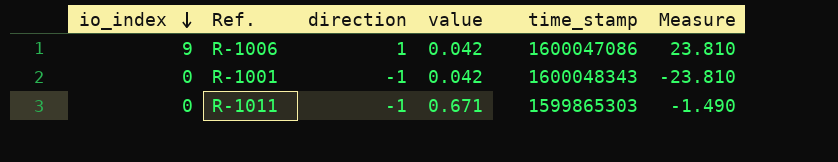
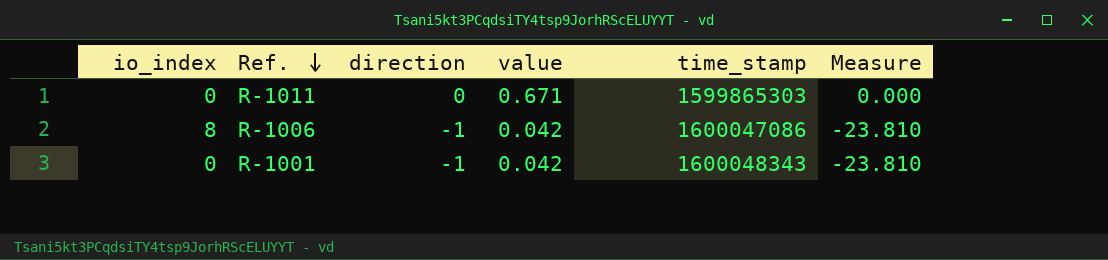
row order: io_index descending -> Ref. descending
R-1011 | direction: -1 -> 0
R-1011 | Measure: -1.490 -> 0.000
R-1006 | io_index: 9 -> 8
R-1006 | direction: 1 -> -1
R-1006 | Measure: 23.810 -> -23.810

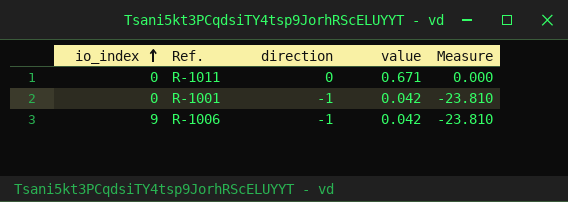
row order: Ref. descending -> io_index ascending
column time_stamp | position: 5 -> none
R-1006 | io_index: 8 -> 9

